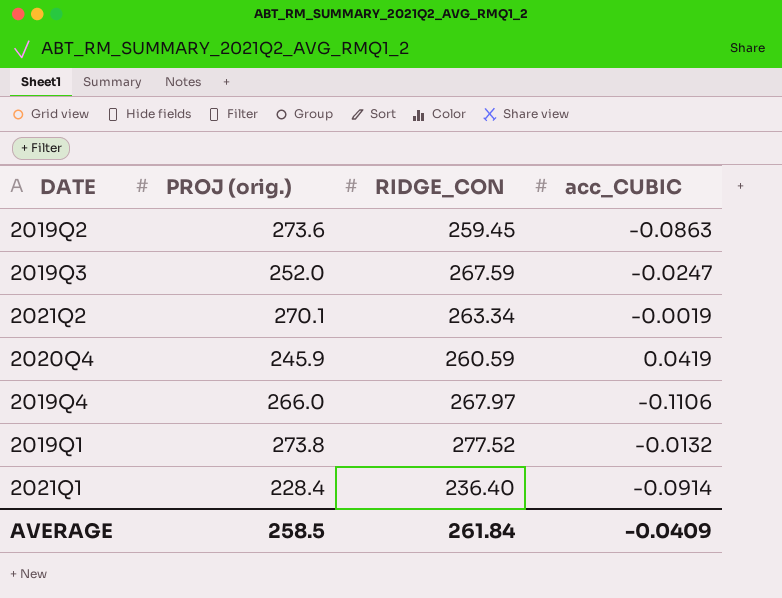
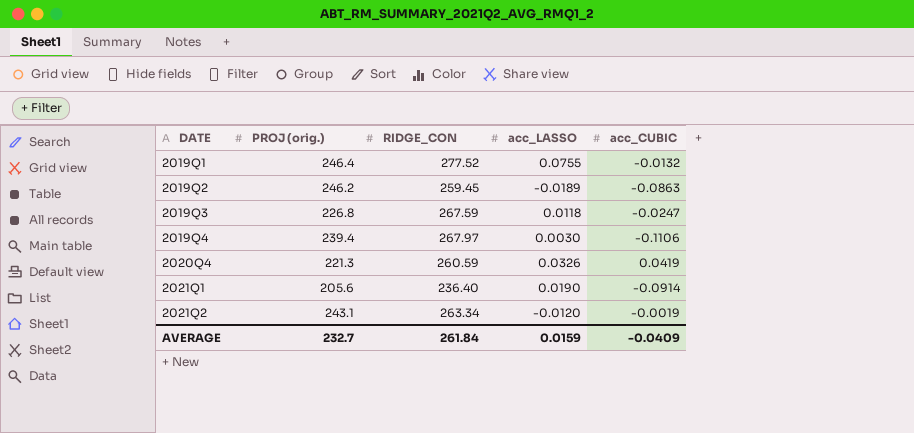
row order: none -> DATE ascending
column acc_LASSO | position: none -> 4
2019Q1 | PROJ (orig.): 273.8 -> 246.4
2019Q2 | PROJ (orig.): 273.6 -> 246.2
2019Q3 | PROJ (orig.): 252.0 -> 226.8
2019Q4 | PROJ (orig.): 266.0 -> 239.4
2020Q4 | PROJ (orig.): 245.9 -> 221.3
2021Q1 | PROJ (orig.): 228.4 -> 205.6
2021Q2 | PROJ (orig.): 270.1 -> 243.1
AVERAGE | PROJ (orig.): 258.5 -> 232.7

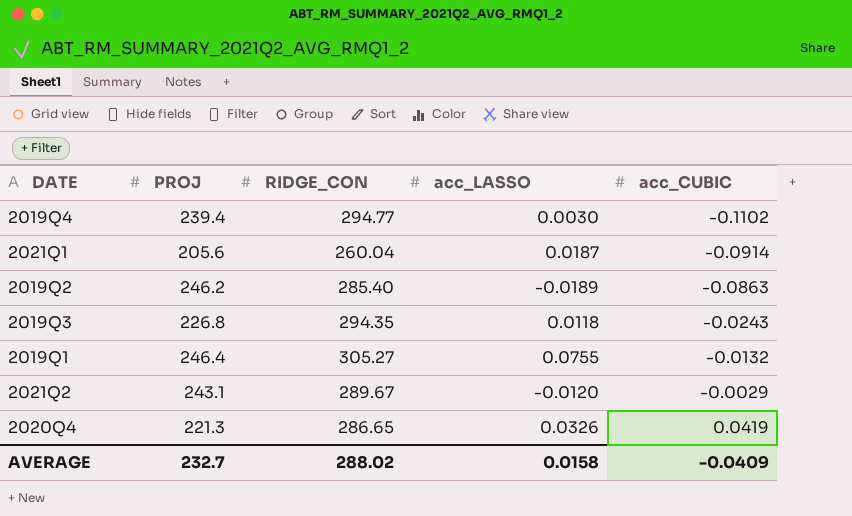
row order: DATE ascending -> acc_CUBIC ascending
column name: PROJ (orig.) -> PROJ
2019Q4 | RIDGE_CON: 267.97 -> 294.77
2019Q4 | acc_CUBIC: -0.1106 -> -0.1102
2021Q1 | RIDGE_CON: 236.40 -> 260.04
2021Q1 | acc_LASSO: 0.0190 -> 0.0187
2019Q2 | RIDGE_CON: 259.45 -> 285.40
2019Q3 | RIDGE_CON: 267.59 -> 294.35
2019Q3 | acc_CUBIC: -0.0247 -> -0.0243
2019Q1 | RIDGE_CON: 277.52 -> 305.27
2021Q2 | RIDGE_CON: 263.34 -> 289.67
2021Q2 | acc_CUBIC: -0.0019 -> -0.0029
2020Q4 | RIDGE_CON: 260.59 -> 286.65
AVERAGE | RIDGE_CON: 261.84 -> 288.02
AVERAGE | acc_LASSO: 0.0159 -> 0.0158

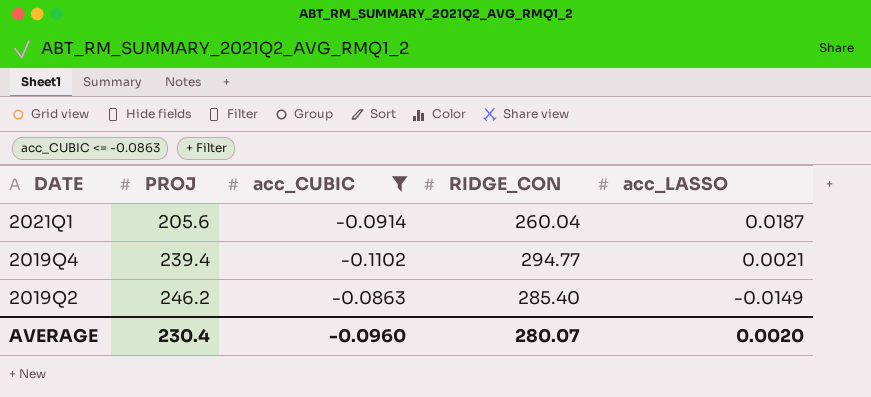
filter: none -> acc_CUBIC <= -0.0863
row order: acc_CUBIC ascending -> DATE descending
column acc_CUBIC | position: 5 -> 3
2019Q4 | acc_LASSO: 0.0030 -> 0.0021
2019Q2 | acc_LASSO: -0.0189 -> -0.0149
AVERAGE | PROJ: 232.7 -> 230.4
AVERAGE | acc_CUBIC: -0.0409 -> -0.0960
AVERAGE | RIDGE_CON: 288.02 -> 280.07
AVERAGE | acc_LASSO: 0.0158 -> 0.0020

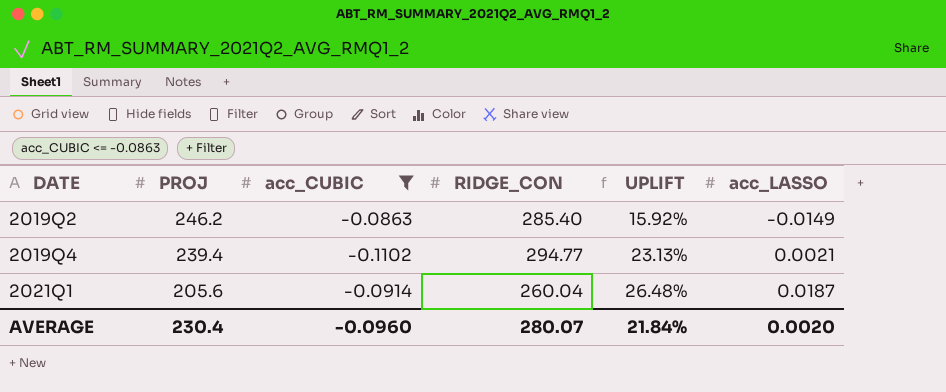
row order: DATE descending -> DATE ascending
column UPLIFT | formula: none -> ([RIDGE_CON] - [PROJ]) / [PROJ]

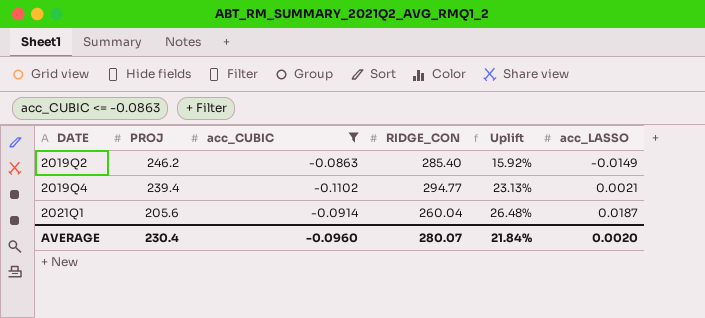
column name: UPLIFT -> Uplift

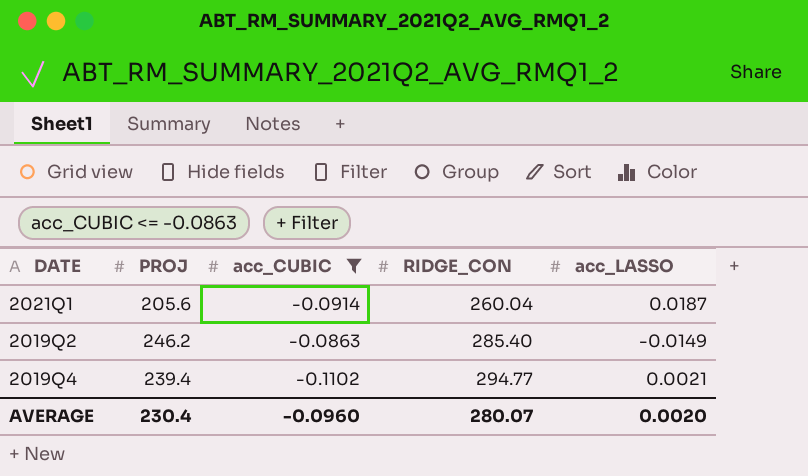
row order: DATE ascending -> RIDGE_CON ascending
column Uplift | formula: ([RIDGE_CON] - [PROJ]) / [PROJ] -> none

